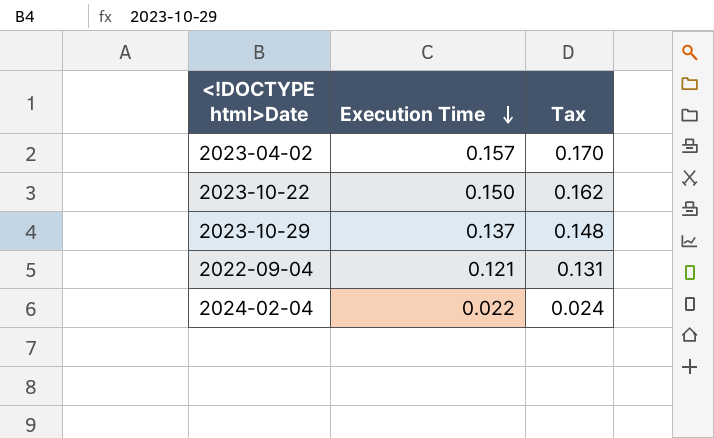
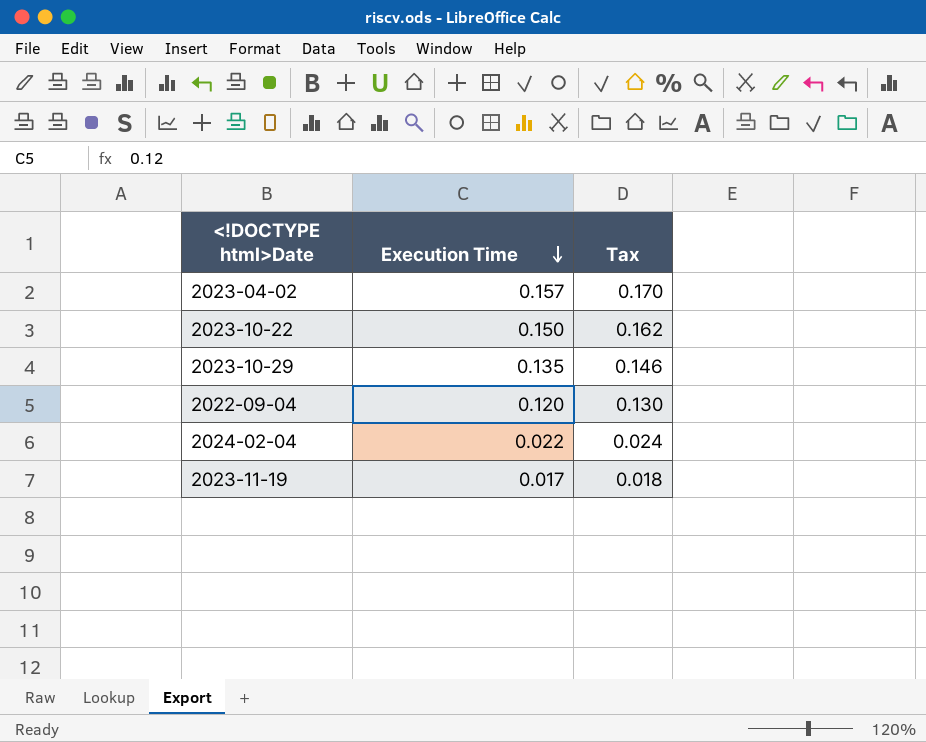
2023-10-29 | Execution Time: 0.137 -> 0.135
2023-10-29 | Tax: 0.148 -> 0.146
2022-09-04 | Execution Time: 0.121 -> 0.120
2022-09-04 | Tax: 0.131 -> 0.130
row 2023-11-19: none -> 0.017 | 0.018

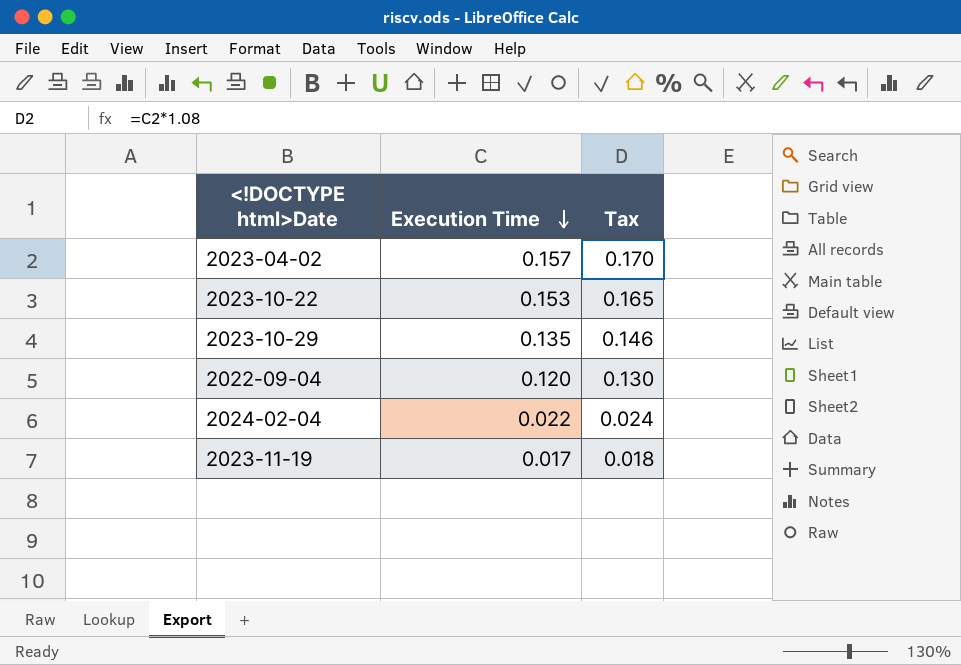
2023-10-22 | Execution Time: 0.150 -> 0.153
2023-10-22 | Tax: 0.162 -> 0.165

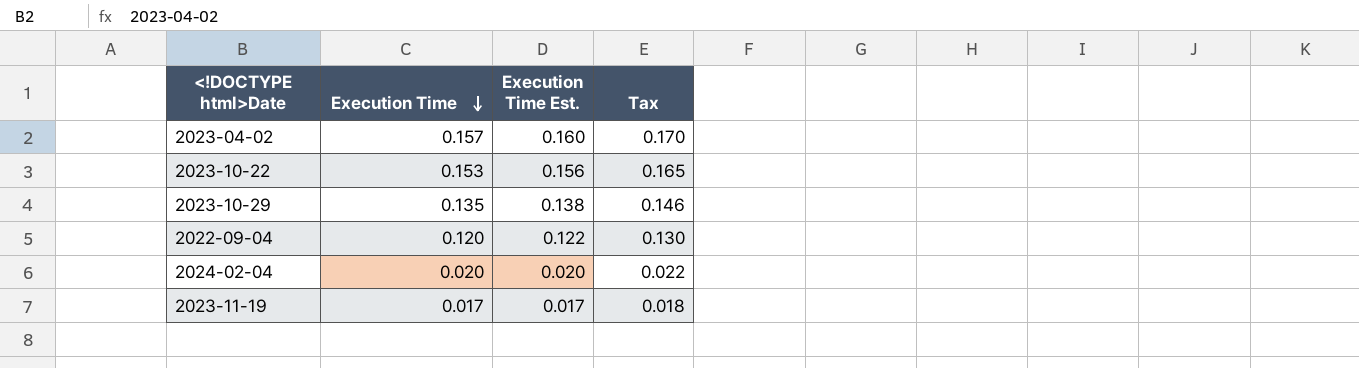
column Execution Time Est. | formula: none -> [Execution Time] * 1.02
2024-02-04 | Execution Time: 0.022 -> 0.020
2024-02-04 | Tax: 0.024 -> 0.022

